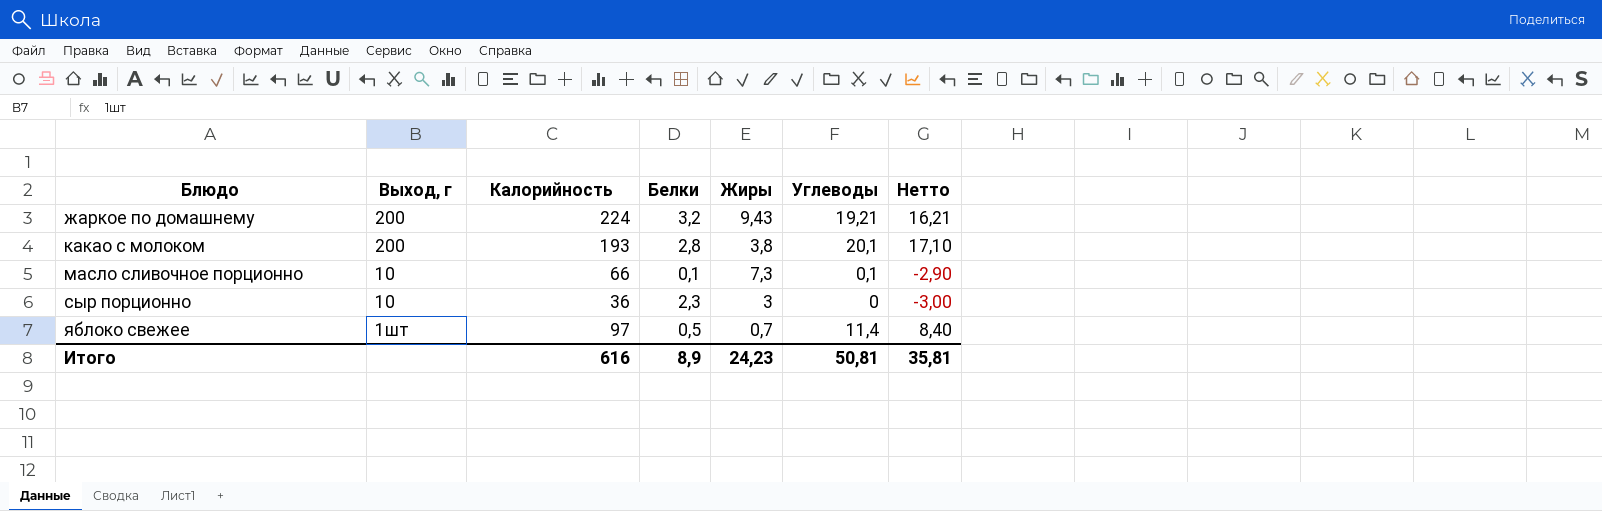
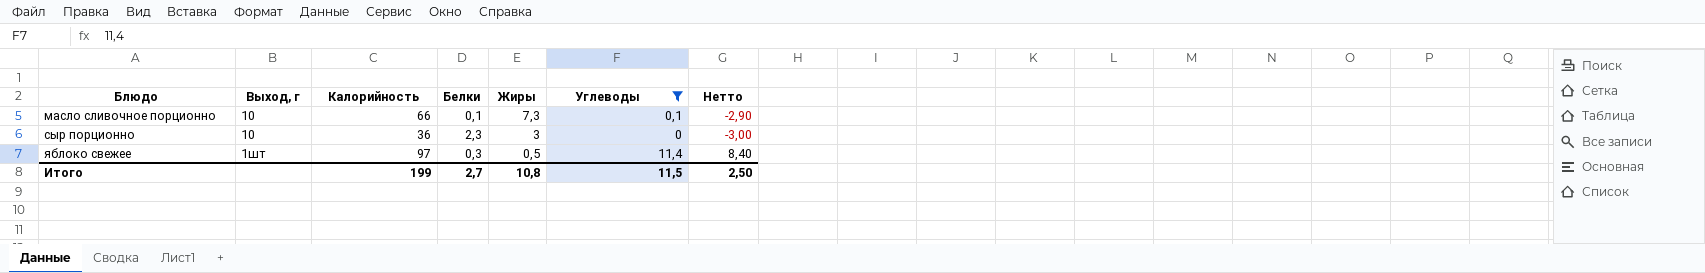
filter: none -> Углеводы <= 11,4
яблоко свежее | Белки: 0,5 -> 0,3
яблоко свежее | Жиры: 0,7 -> 0,5
Итого | Калорийность: 616 -> 199
Итого | Белки: 8,9 -> 2,7
Итого | Жиры: 24,23 -> 10,8
Итого | Углеводы: 50,81 -> 11,5
Итого | Нетто: 35,81 -> 2,50

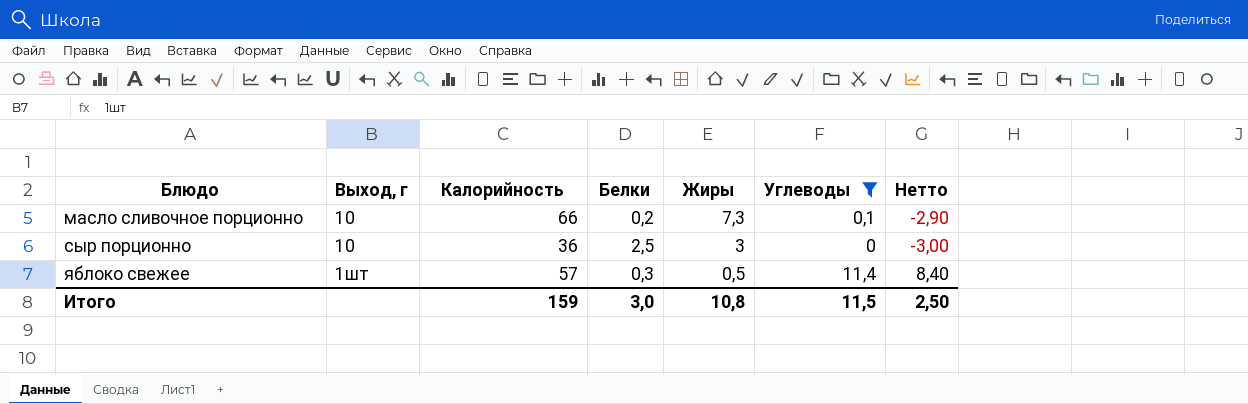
масло сливочное порционно | Белки: 0,1 -> 0,2
сыр порционно | Белки: 2,3 -> 2,5
яблоко свежее | Калорийность: 97 -> 57
Итого | Калорийность: 199 -> 159
Итого | Белки: 2,7 -> 3,0

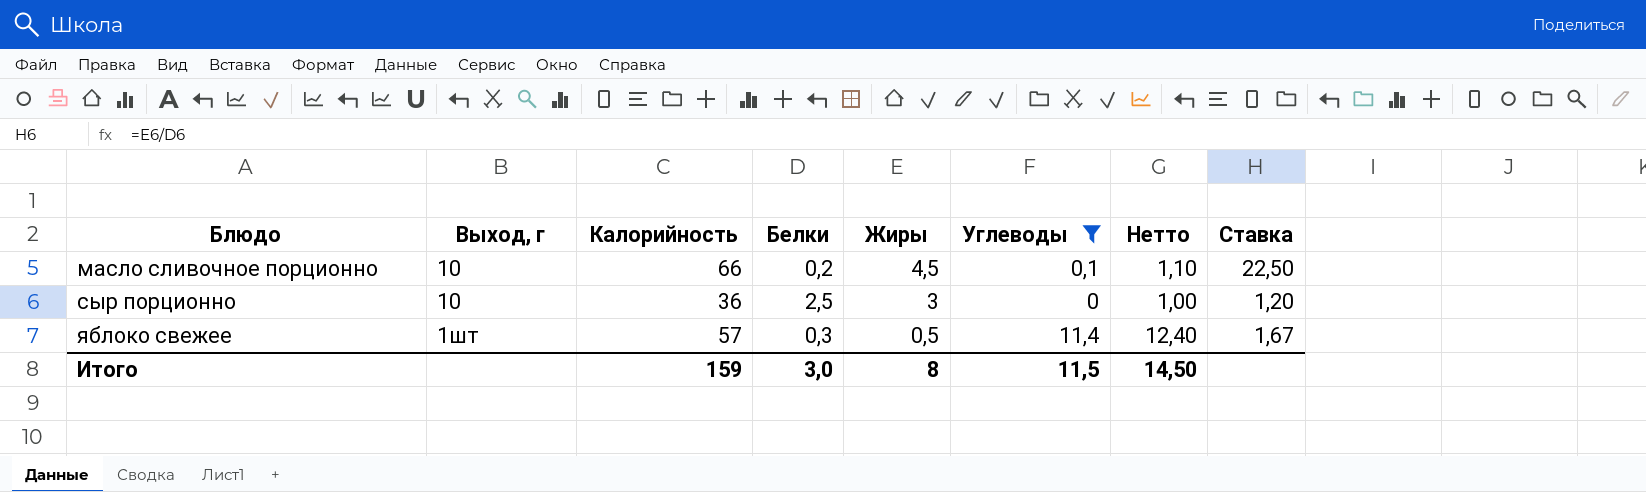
column Нетто | formula: [Углеводы] - 3 -> [Углеводы] + 1
column Ставка | formula: none -> [Жиры] / [Белки]
масло сливочное порционно | Жиры: 7,3 -> 4,5
Итого | Жиры: 10,8 -> 8
Итого | Нетто: 2,50 -> 14,50

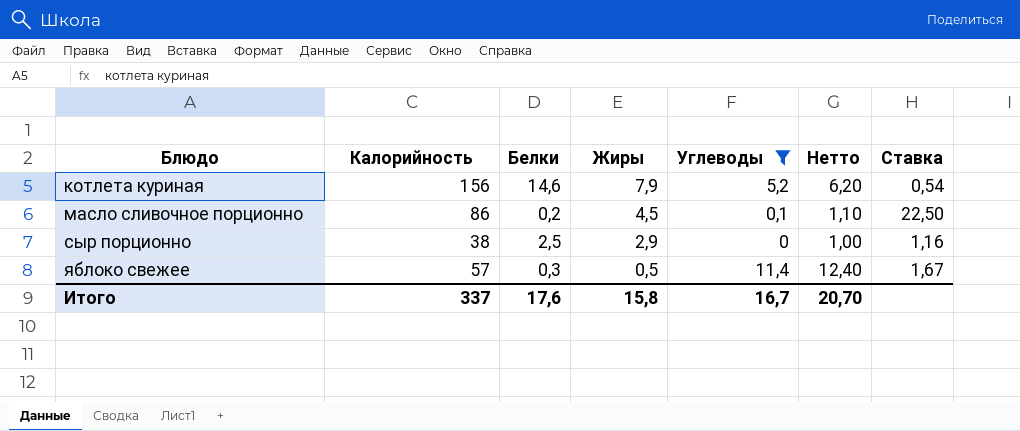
column Выход, г | position: 2 -> none
row котлета куриная: none -> 156 | 14,6 | 7,9 | 5,2 | 6,20 | 0,54
масло сливочное порционно | Калорийность: 66 -> 86
сыр порционно | Калорийность: 36 -> 38
сыр порционно | Жиры: 3 -> 2,9
сыр порционно | Ставка: 1,20 -> 1,16
Итого | Калорийность: 159 -> 337
Итого | Белки: 3,0 -> 17,6
Итого | Жиры: 8 -> 15,8
Итого | Углеводы: 11,5 -> 16,7
Итого | Нетто: 14,50 -> 20,70

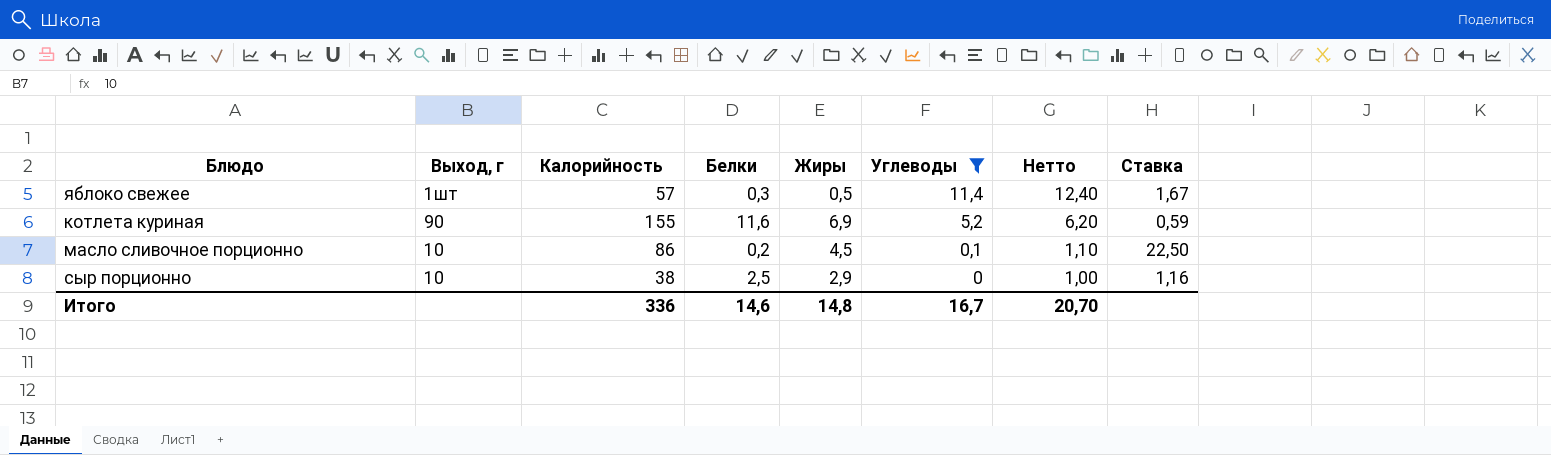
row order: Блюдо ascending -> Углеводы descending
column Выход, г | position: none -> 2
котлета куриная | Калорийность: 156 -> 155
котлета куриная | Белки: 14,6 -> 11,6
котлета куриная | Жиры: 7,9 -> 6,9
котлета куриная | Ставка: 0,54 -> 0,59
Итого | Калорийность: 337 -> 336
Итого | Белки: 17,6 -> 14,6
Итого | Жиры: 15,8 -> 14,8

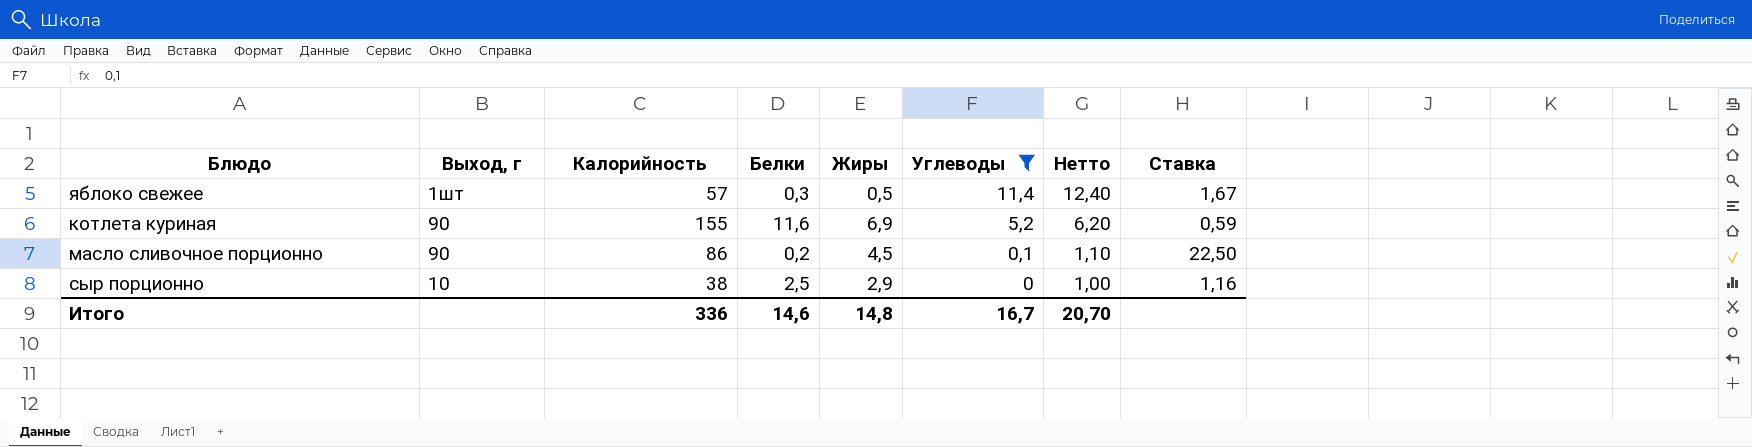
масло сливочное порционно | Выход, г: 10 -> 90

